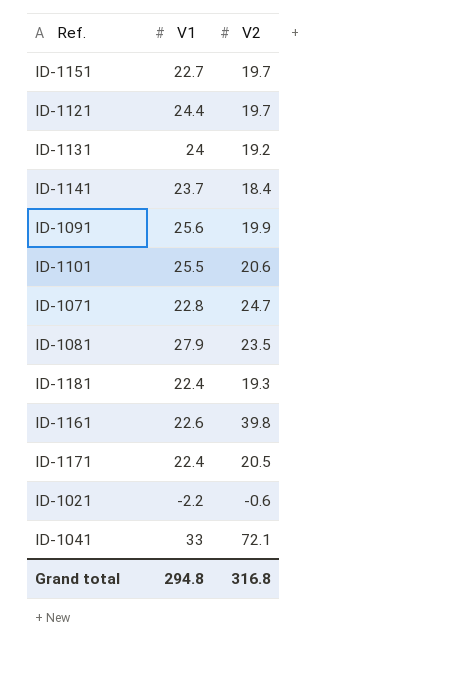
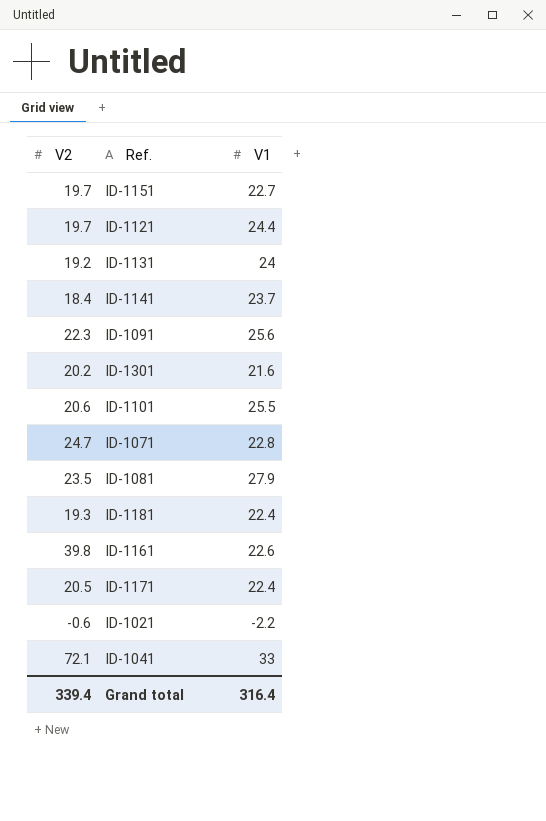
column V2 | position: 3 -> 1
ID-1091 | V2: 19.9 -> 22.3
row ID-1301: none -> 20.2 | 21.6
Grand total | V2: 316.8 -> 339.4
Grand total | V1: 294.8 -> 316.4

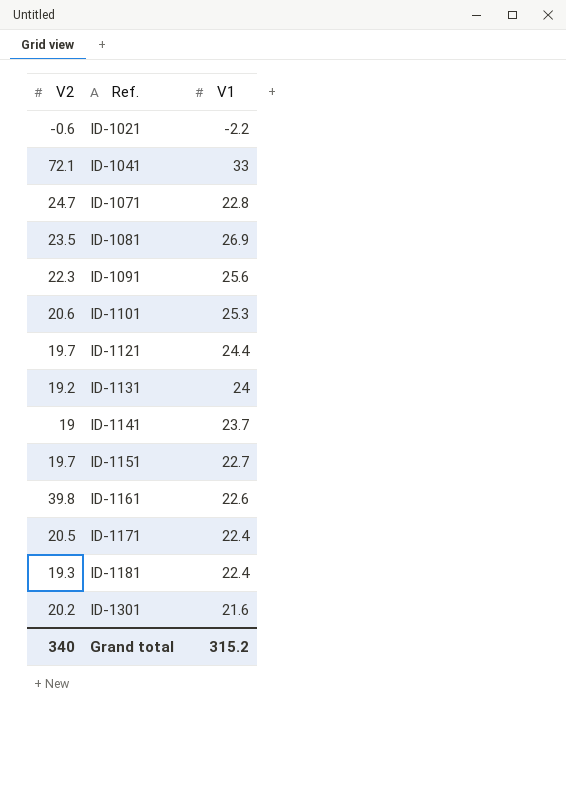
row order: none -> Ref. ascending
ID-1081 | V1: 27.9 -> 26.9
ID-1101 | V1: 25.5 -> 25.3
ID-1141 | V2: 18.4 -> 19
Grand total | V2: 339.4 -> 340
Grand total | V1: 316.4 -> 315.2

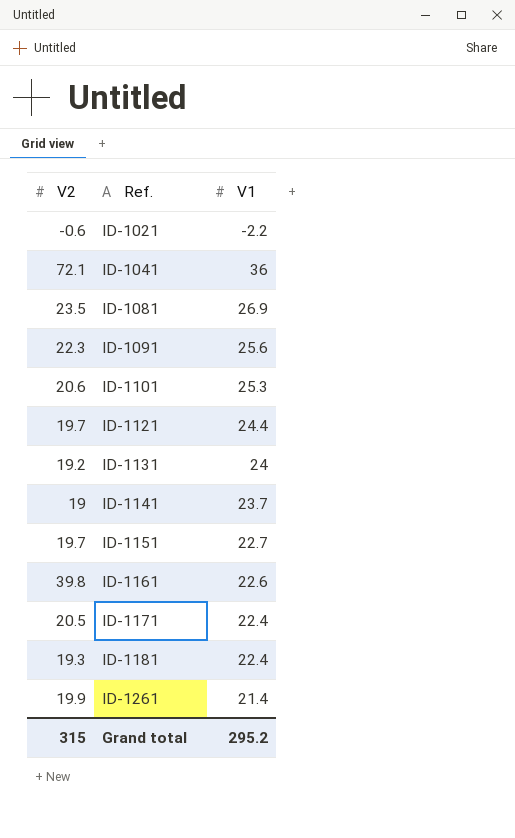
row ID-1071: 24.7 | 22.8 -> none
row ID-1301: 20.2 | 21.6 -> none
ID-1041 | V1: 33 -> 36
row ID-1261: none -> 19.9 | 21.4
Grand total | V2: 340 -> 315
Grand total | V1: 315.2 -> 295.2

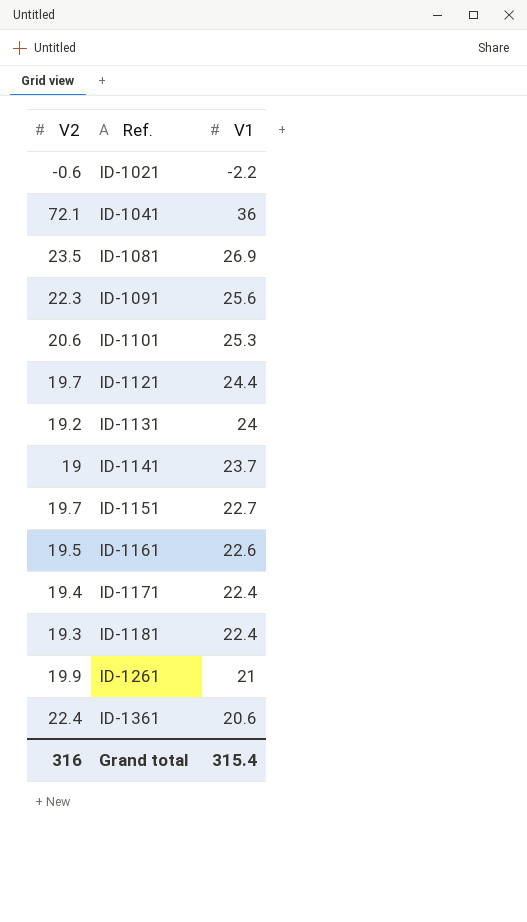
ID-1161 | V2: 39.8 -> 19.5
ID-1171 | V2: 20.5 -> 19.4
ID-1261 | V1: 21.4 -> 21
row ID-1361: none -> 22.4 | 20.6
Grand total | V2: 315 -> 316
Grand total | V1: 295.2 -> 315.4

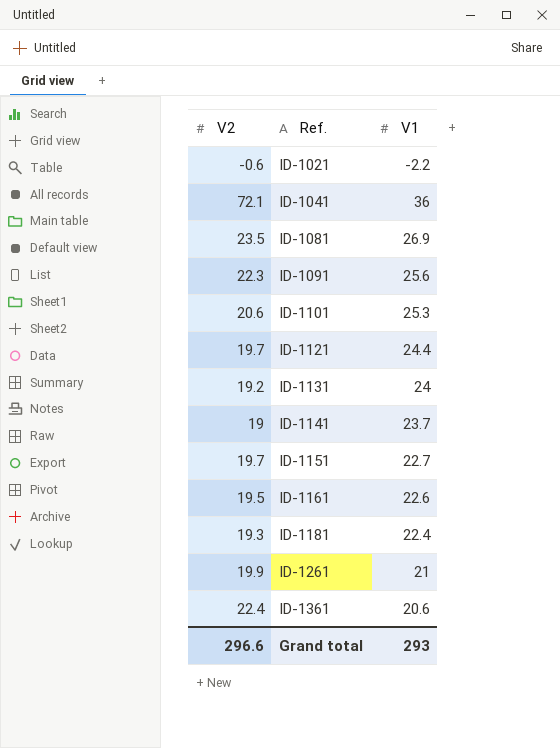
row ID-1171: 19.4 | 22.4 -> none
Grand total | V2: 316 -> 296.6
Grand total | V1: 315.4 -> 293

